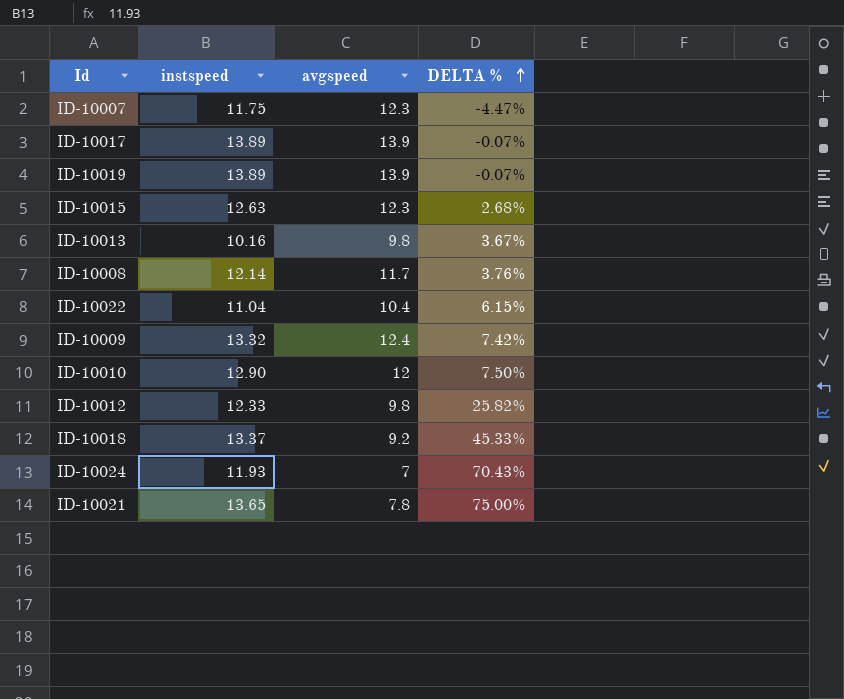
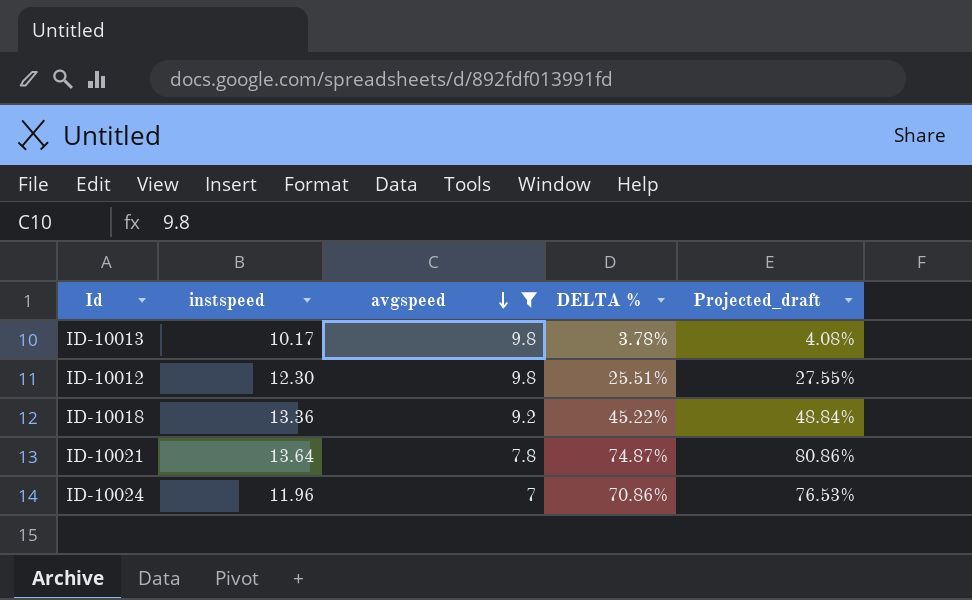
filter: none -> avgspeed <= 9.8
row order: DELTA % ascending -> avgspeed descending
column Projected_draft | formula: none -> [DELTA %] * 1.08
ID-10013 | instspeed: 10.16 -> 10.17
ID-10013 | DELTA %: 3.67% -> 3.78%
ID-10012 | instspeed: 12.33 -> 12.30
ID-10012 | DELTA %: 25.82% -> 25.51%
ID-10018 | instspeed: 13.37 -> 13.36
ID-10018 | DELTA %: 45.33% -> 45.22%
ID-10021 | instspeed: 13.65 -> 13.64
ID-10021 | DELTA %: 75.00% -> 74.87%
ID-10024 | instspeed: 11.93 -> 11.96
ID-10024 | DELTA %: 70.43% -> 70.86%

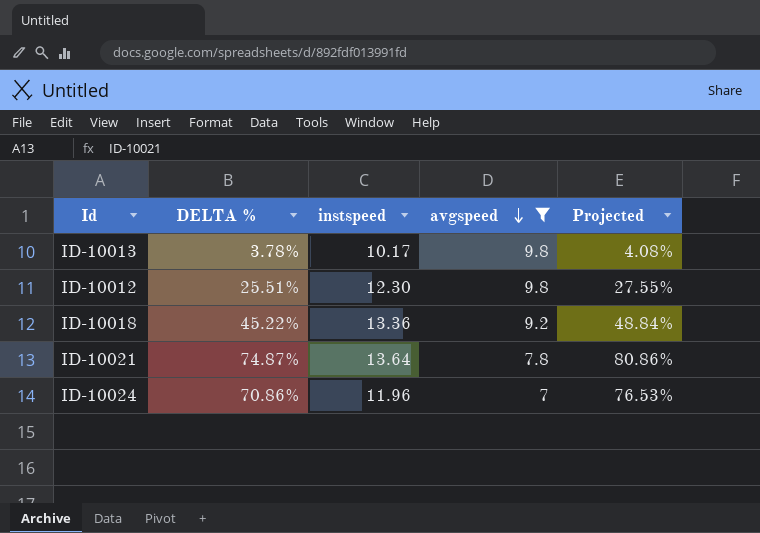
column DELTA % | position: 4 -> 2
column name: Projected_draft -> Projected

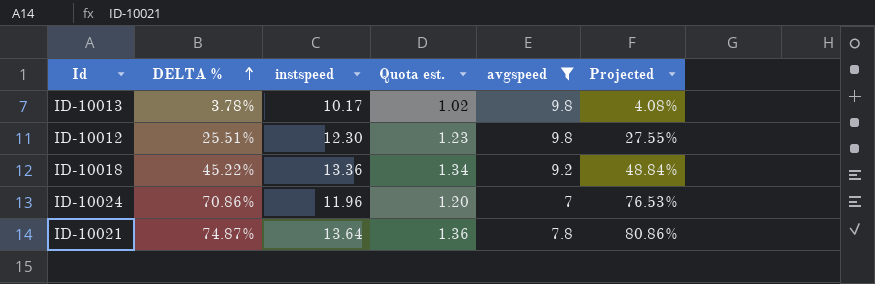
row order: avgspeed descending -> DELTA % ascending
column Quota est. | formula: none -> [instspeed] * 0.1

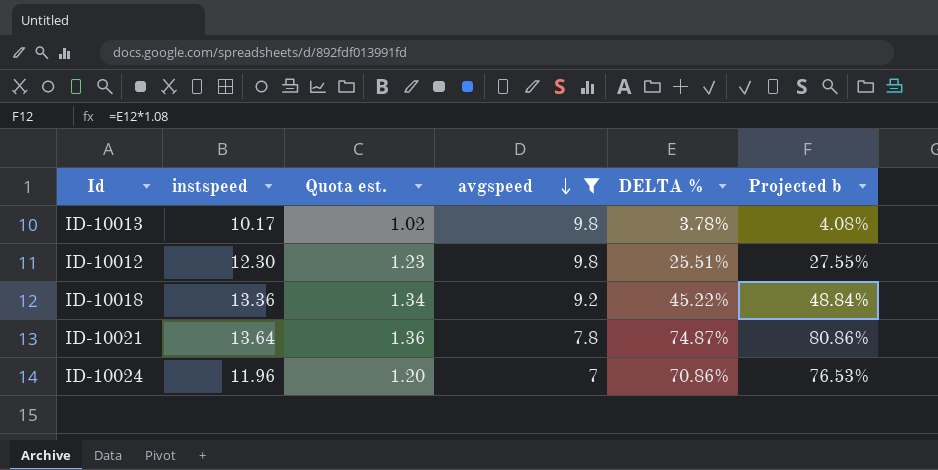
row order: DELTA % ascending -> avgspeed descending
column DELTA % | position: 2 -> 5
column name: Projected -> Projected b

